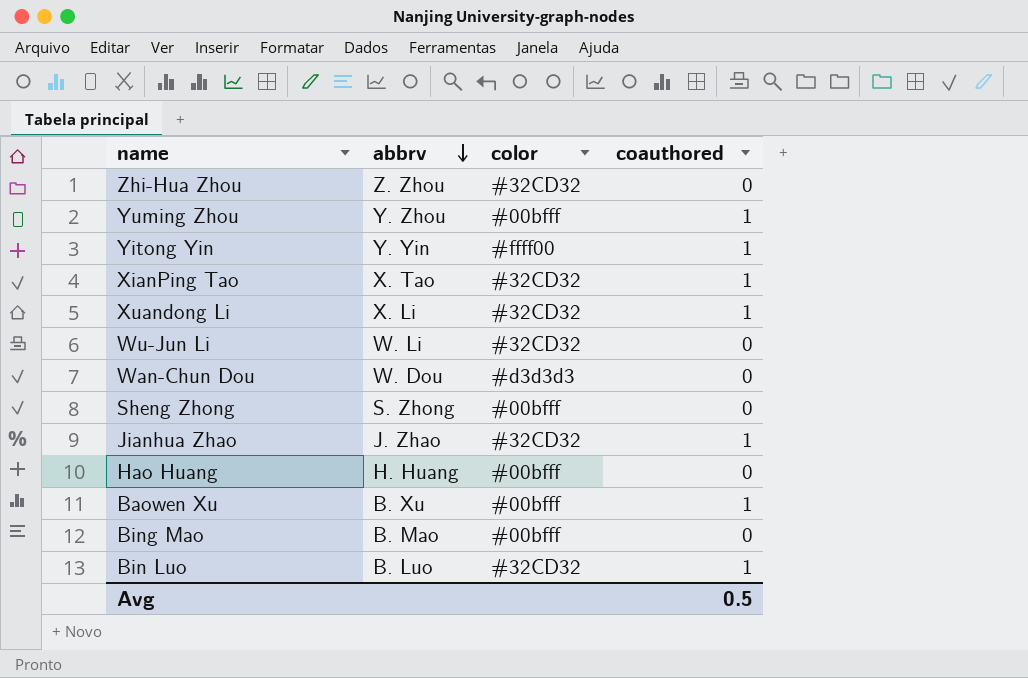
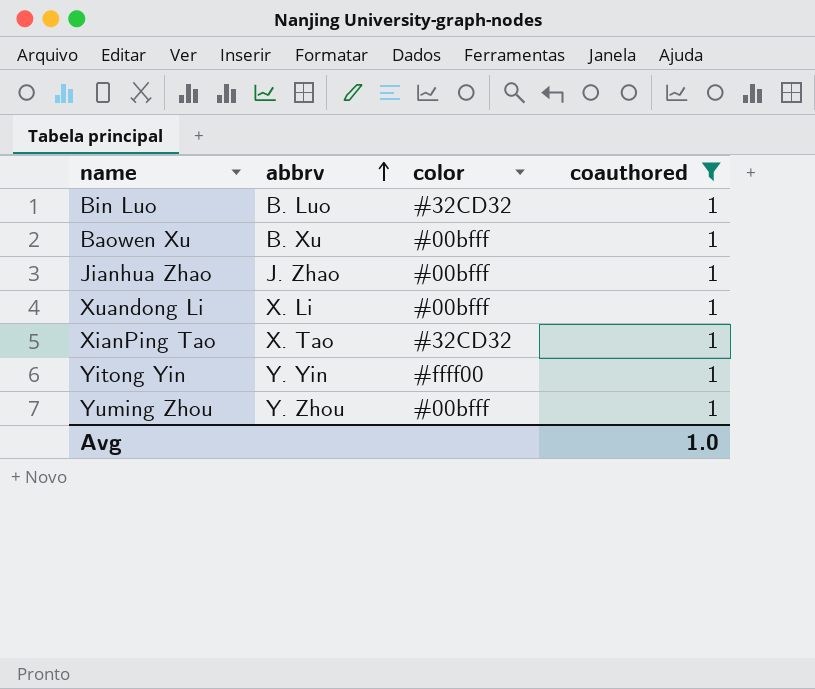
filter: none -> coauthored = 1
row order: abbrv descending -> abbrv ascending
Jianhua Zhao | color: #32CD32 -> #00bfff
Xuandong Li | color: #32CD32 -> #00bfff
Avg | coauthored: 0.5 -> 1.0

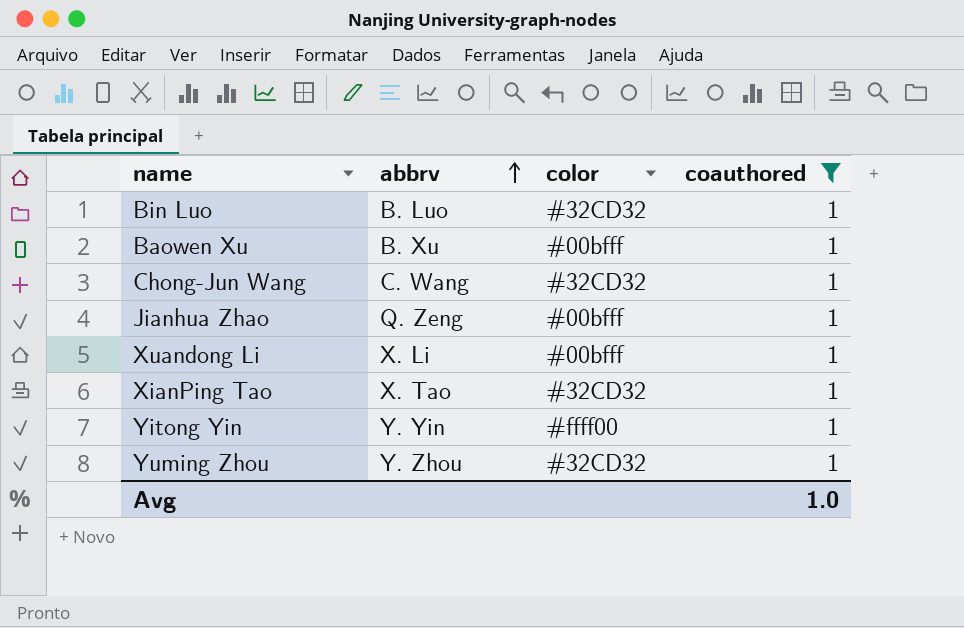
row Chong-Jun Wang: none -> C. Wang | #32CD32 | 1
Jianhua Zhao | abbrv: J. Zhao -> Q. Zeng
Yuming Zhou | color: #00bfff -> #32CD32

